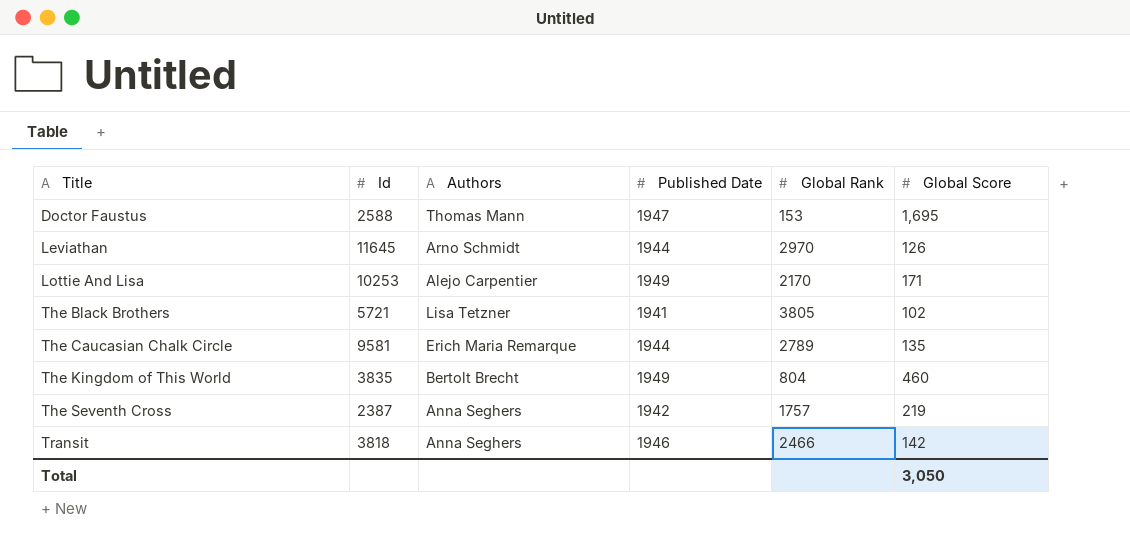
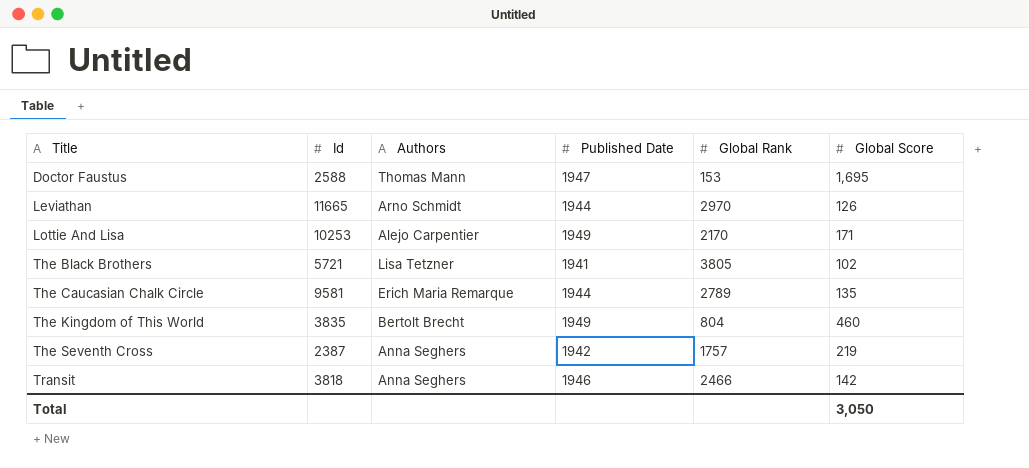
Leviathan | Id: 11645 -> 11665

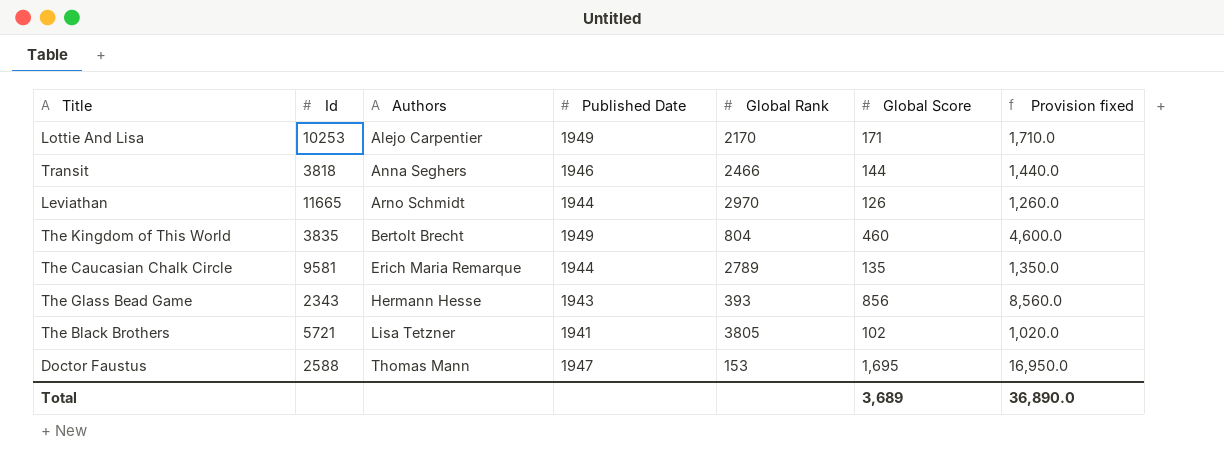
row order: Title ascending -> Authors ascending
column Provision fixed | formula: none -> [Global Score] * 10
row The Seventh Cross: 2387 | Anna Seghers | 1942 | 1757 | 219 -> none
Transit | Global Score: 142 -> 144
row The Glass Bead Game: none -> 2343 | Hermann Hesse | 1943 | 393 | 856 | 8,560.0
Total | Global Score: 3,050 -> 3,689

